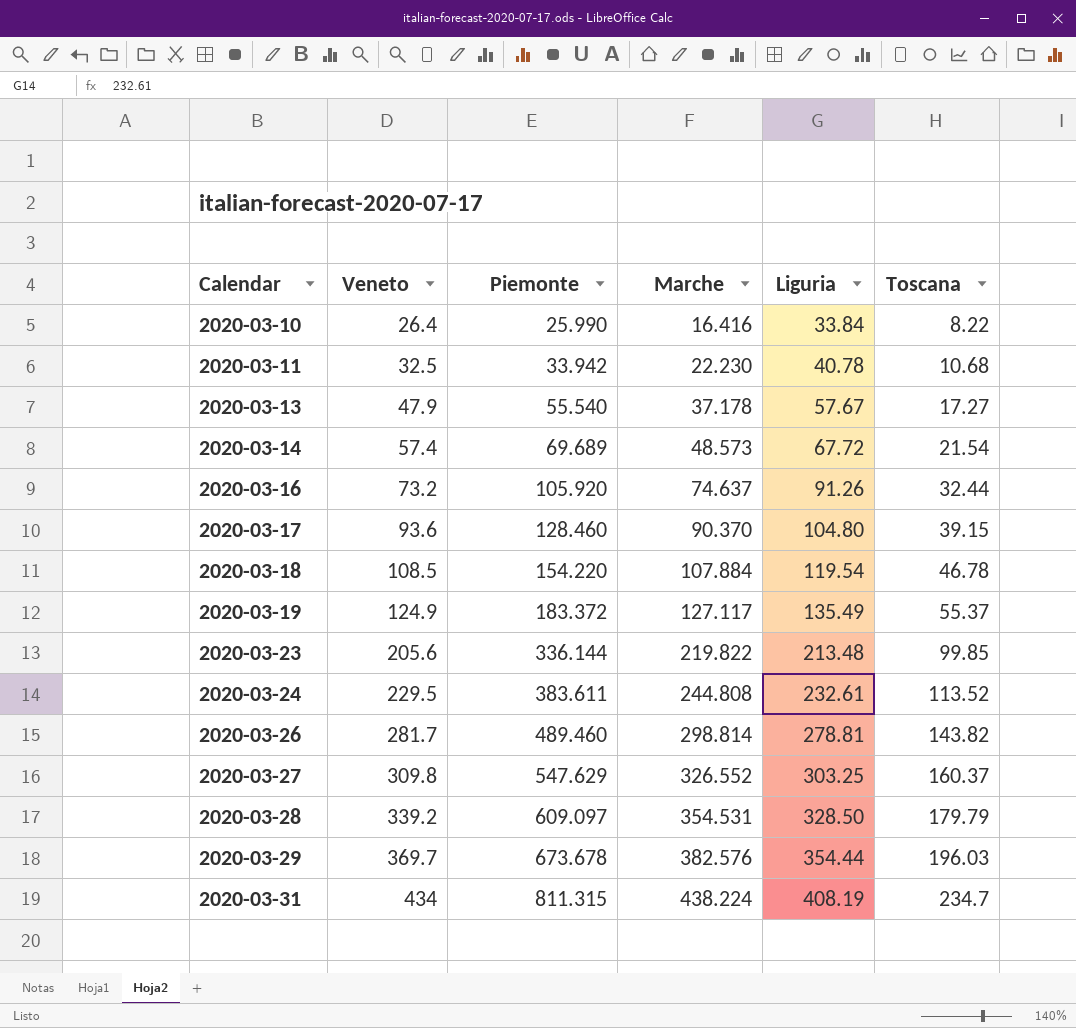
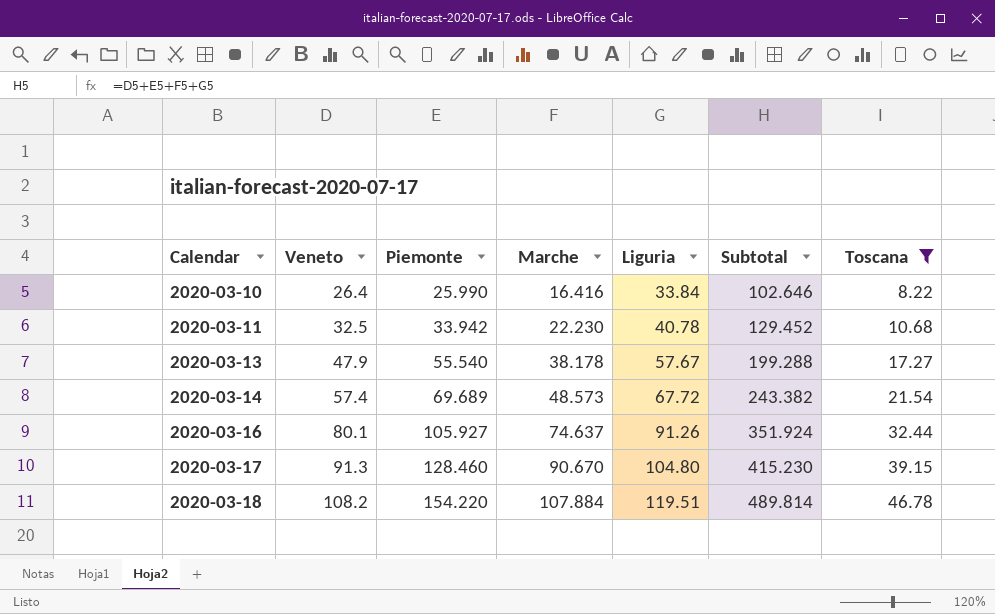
filter: none -> Toscana <= 46.78
column Subtotal | formula: none -> [Veneto] + [Piemonte] + [Marche] + [Liguria]
2020-03-13 | Marche: 37.178 -> 38.178
2020-03-16 | Veneto: 73.2 -> 80.1
2020-03-16 | Piemonte: 105.920 -> 105.927
2020-03-17 | Veneto: 93.6 -> 91.3
2020-03-17 | Marche: 90.370 -> 90.670
2020-03-18 | Veneto: 108.5 -> 108.2
2020-03-18 | Liguria: 119.54 -> 119.51

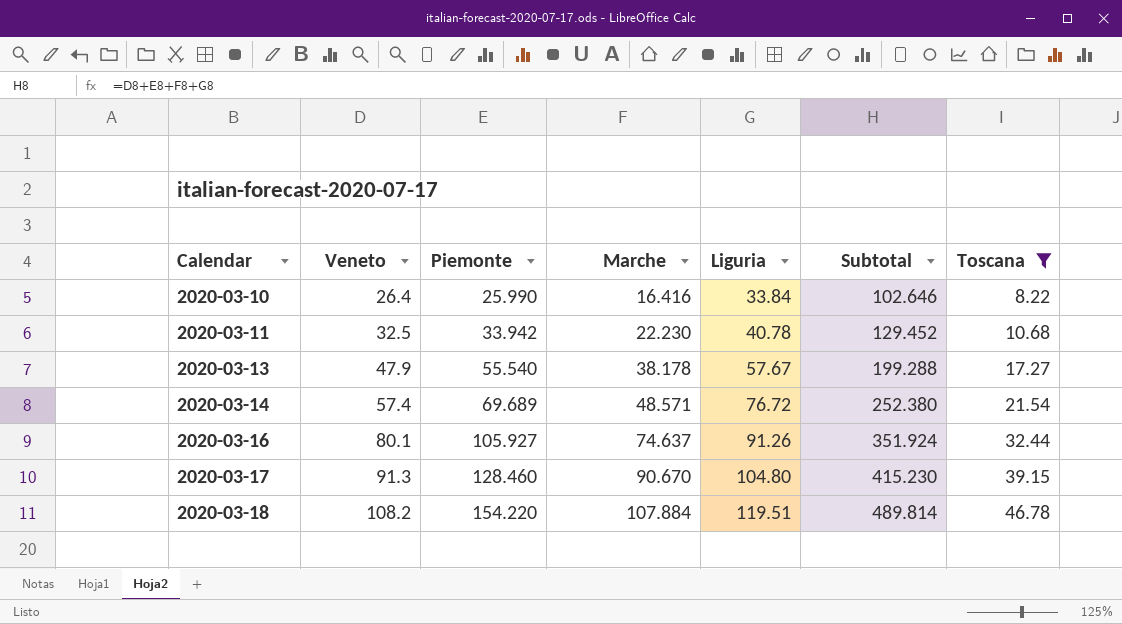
2020-03-14 | Marche: 48.573 -> 48.571
2020-03-14 | Liguria: 67.72 -> 76.72
2020-03-14 | Subtotal: 243.382 -> 252.380

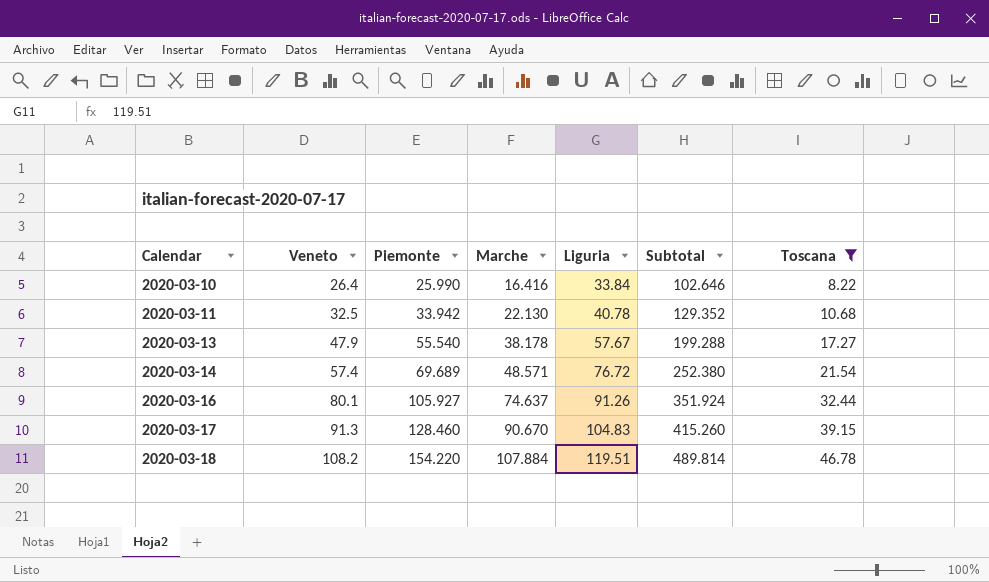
2020-03-11 | Marche: 22.230 -> 22.130
2020-03-11 | Subtotal: 129.452 -> 129.352
2020-03-17 | Liguria: 104.80 -> 104.83
2020-03-17 | Subtotal: 415.230 -> 415.260

